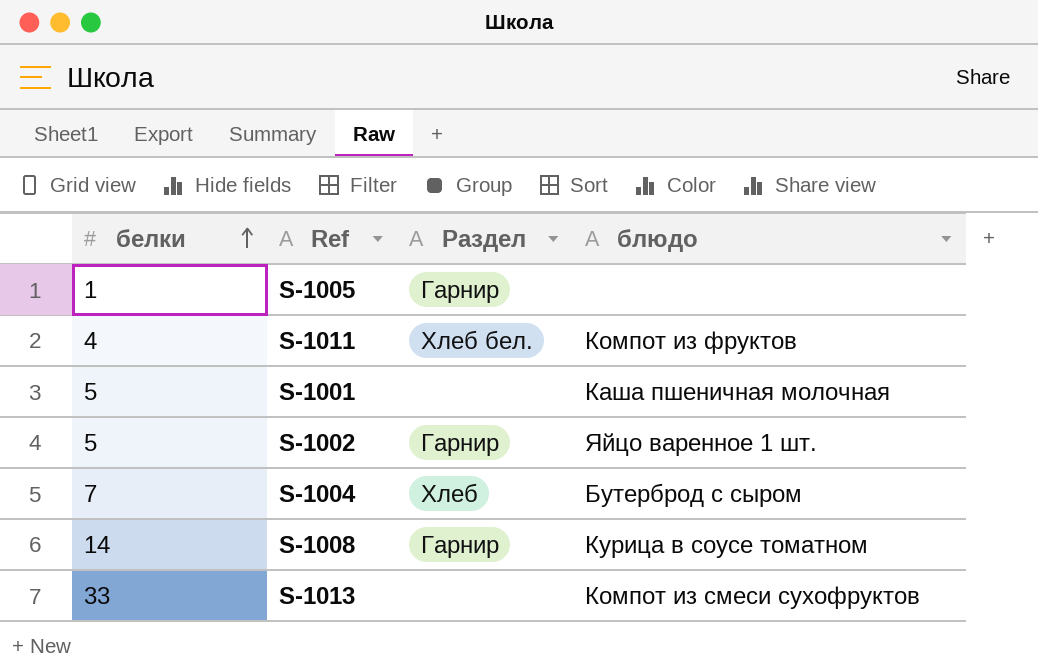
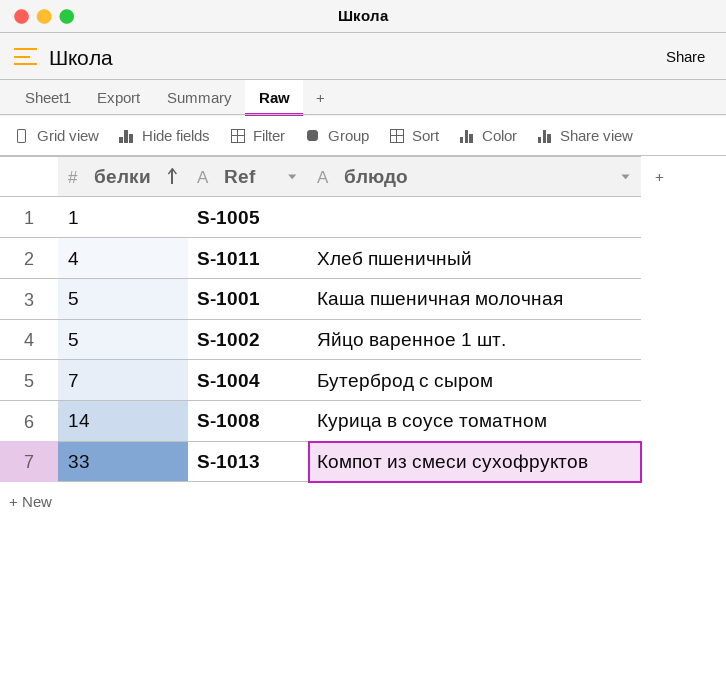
column Раздел | position: 3 -> none
S-1011 | блюдо: Компот из фруктов -> Хлеб пшеничный

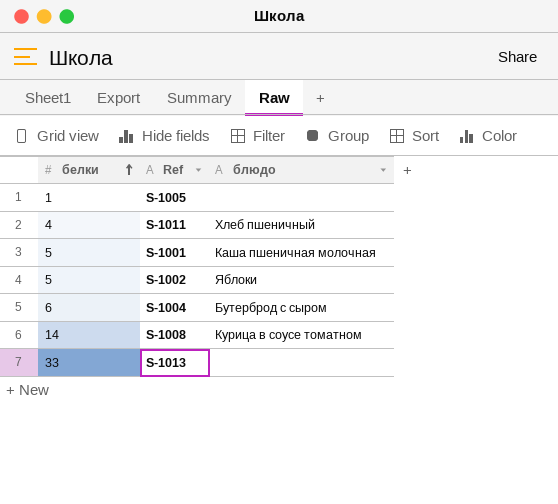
S-1002 | блюдо: Яйцо варенное 1 шт. -> Яблоки
S-1004 | белки: 7 -> 6
S-1013 | блюдо: Компот из смеси сухофруктов -> none

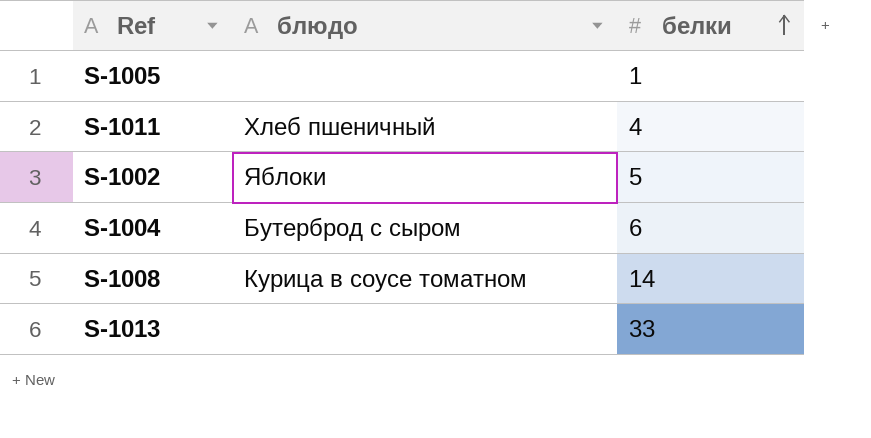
column белки | position: 1 -> 3
row S-1001: 5 | Каша пшеничная молочная -> none

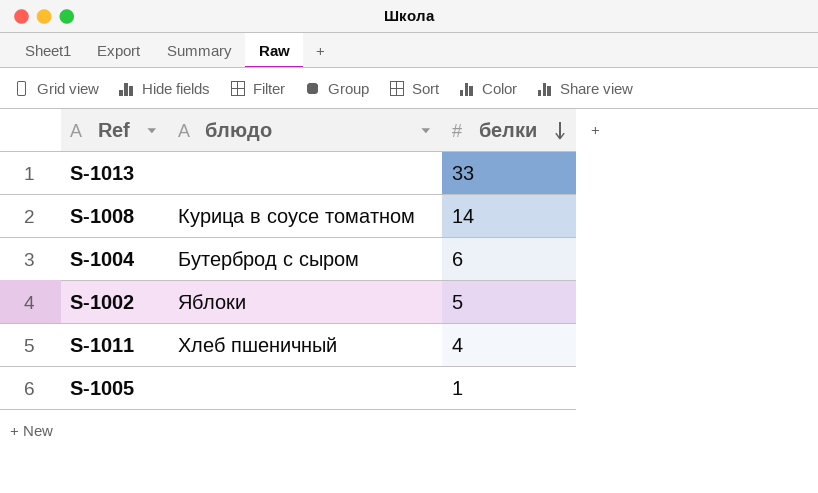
row order: белки ascending -> белки descending

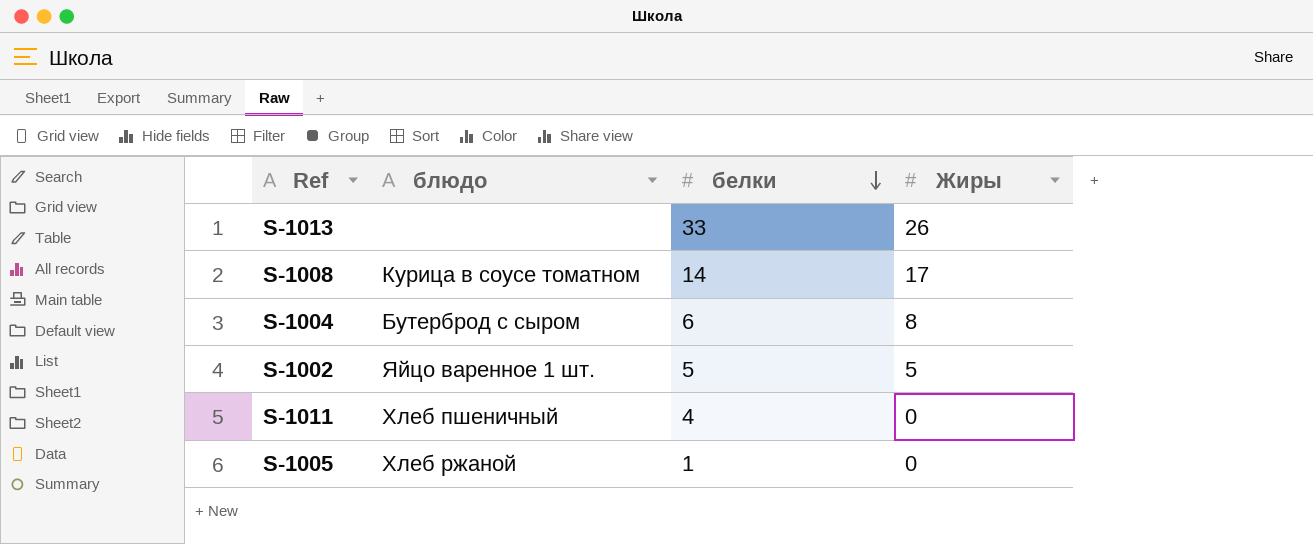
column Жиры | position: none -> 4
S-1002 | блюдо: Яблоки -> Яйцо варенное 1 шт.
S-1005 | блюдо: none -> Хлеб ржаной

